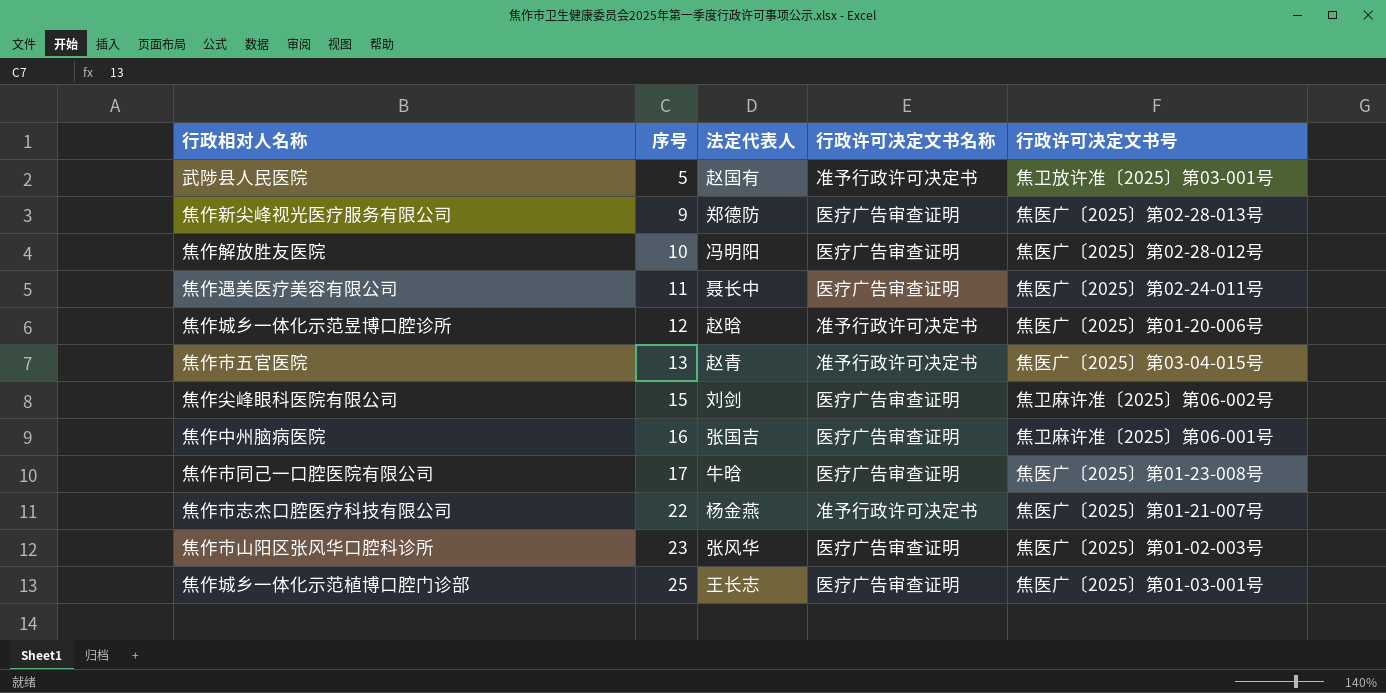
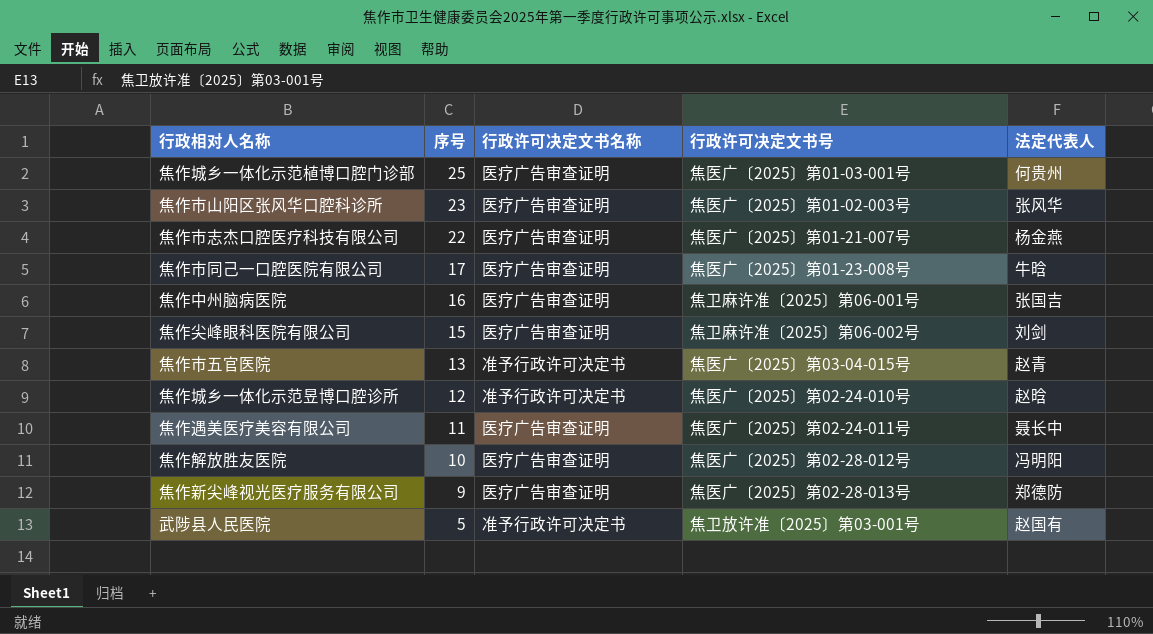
row order: 序号 ascending -> 序号 descending
column 法定代表人 | position: 3 -> 5
焦作城乡一体化示范植博口腔门诊部 | 法定代表人: 王长志 -> 何贵州
焦作市志杰口腔医疗科技有限公司 | 行政许可决定文书名称: 准予行政许可决定书 -> 医疗广告审查证明
焦作城乡一体化示范昱博口腔诊所 | 行政许可决定文书号: 焦医广〔2025〕第01-20-006号 -> 焦医广〔2025〕第02-24-010号

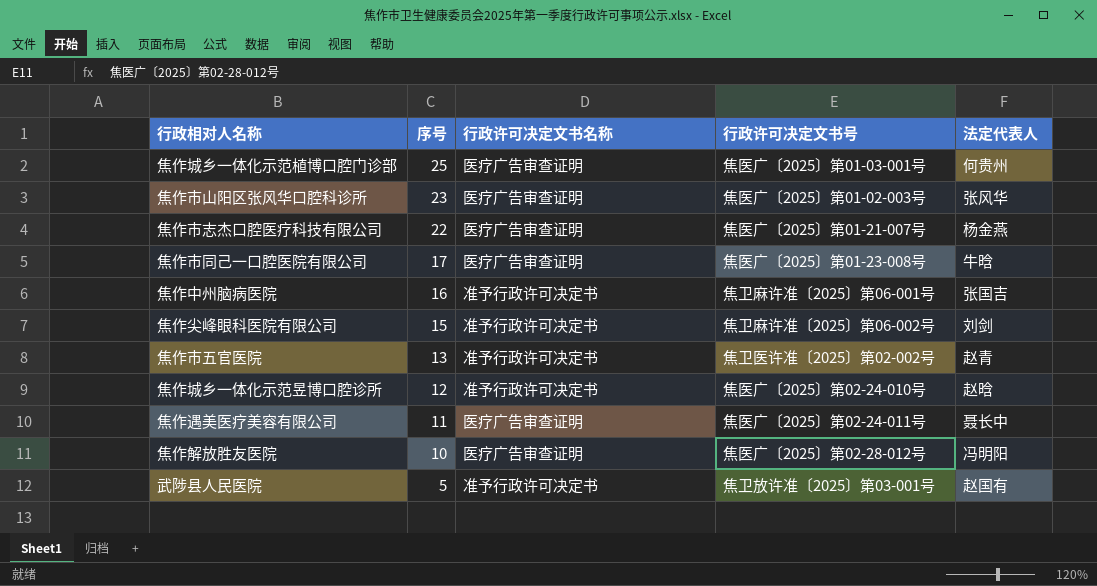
row 焦作新尖峰视光医疗服务有限公司: 9 | 医疗广告审查证明 | 焦医广〔2025〕第02-28-013号 | 郑德防 -> none
焦作中州脑病医院 | 行政许可决定文书名称: 医疗广告审查证明 -> 准予行政许可决定书
焦作尖峰眼科医院有限公司 | 行政许可决定文书名称: 医疗广告审查证明 -> 准予行政许可决定书
焦作市五官医院 | 行政许可决定文书号: 焦医广〔2025〕第03-04-015号 -> 焦卫医许准〔2025〕第02-002号

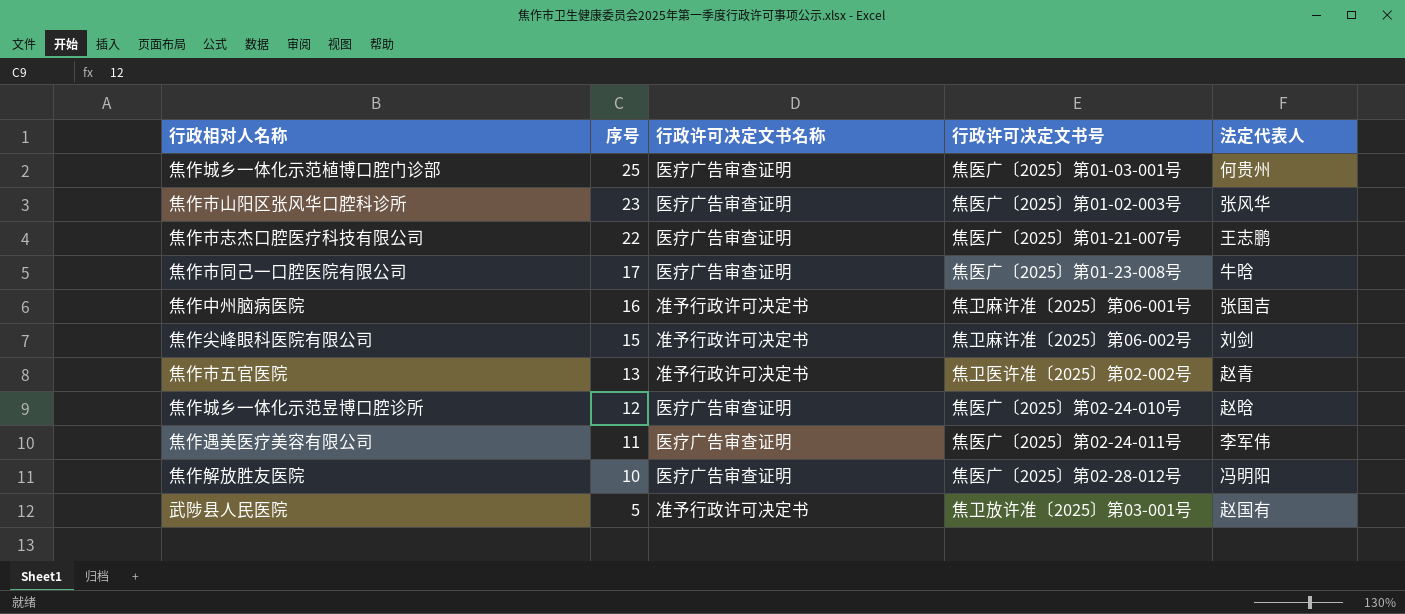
焦作市志杰口腔医疗科技有限公司 | 法定代表人: 杨金燕 -> 王志鹏
焦作城乡一体化示范昱博口腔诊所 | 行政许可决定文书名称: 准予行政许可决定书 -> 医疗广告审查证明
焦作遇美医疗美容有限公司 | 法定代表人: 聂长中 -> 李军伟

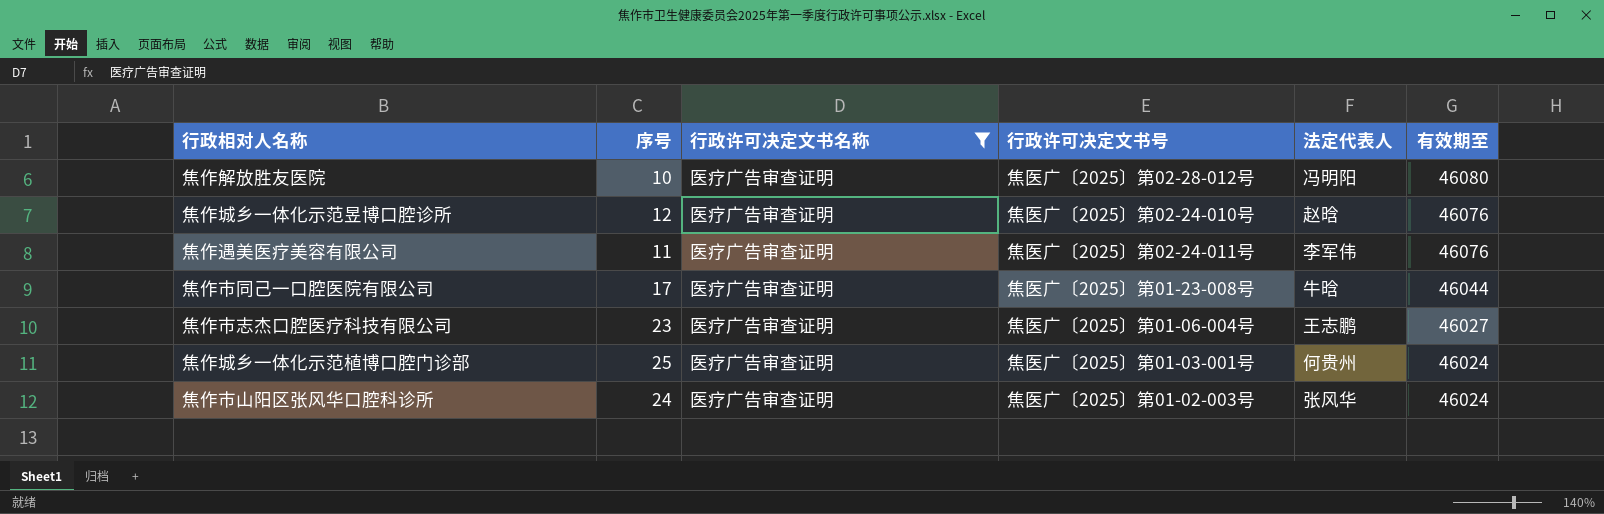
filter: none -> 行政许可决定文书名称 = 医疗广告审查证明
row order: 序号 descending -> 有效期至 descending
column 有效期至 | position: none -> 6
焦作市志杰口腔医疗科技有限公司 | 序号: 22 -> 23
焦作市志杰口腔医疗科技有限公司 | 行政许可决定文书号: 焦医广〔2025〕第01-21-007号 -> 焦医广〔2025〕第01-06-004号
焦作市山阳区张风华口腔科诊所 | 序号: 23 -> 24

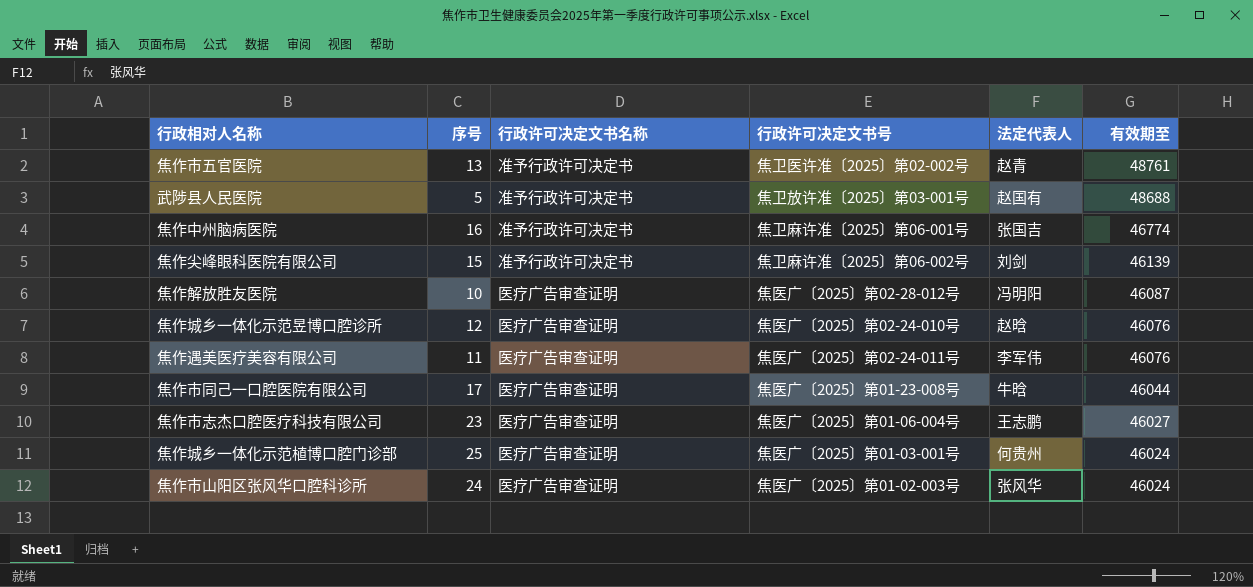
filter: 行政许可决定文书名称 = 医疗广告审查证明 -> none
焦作解放胜友医院 | 有效期至: 46080 -> 46087

